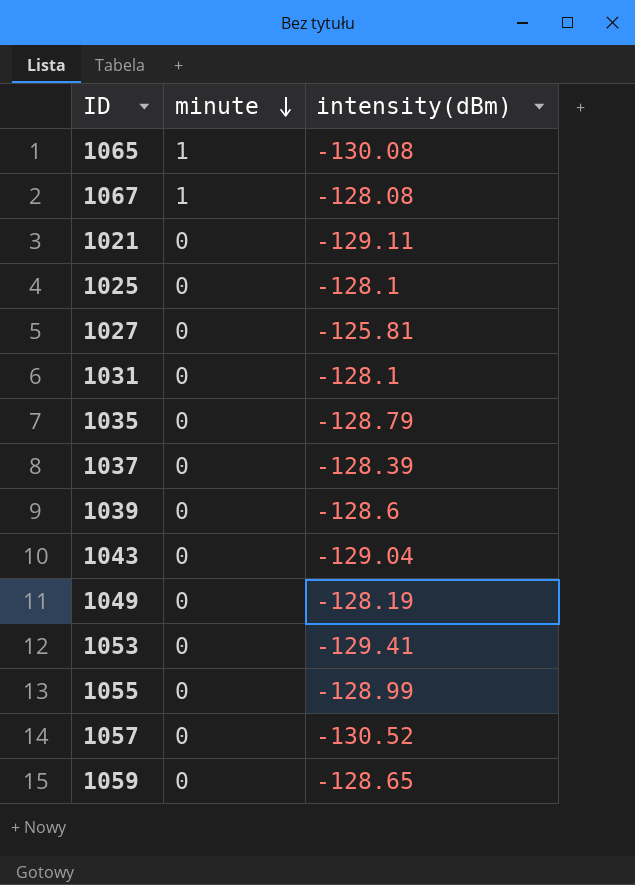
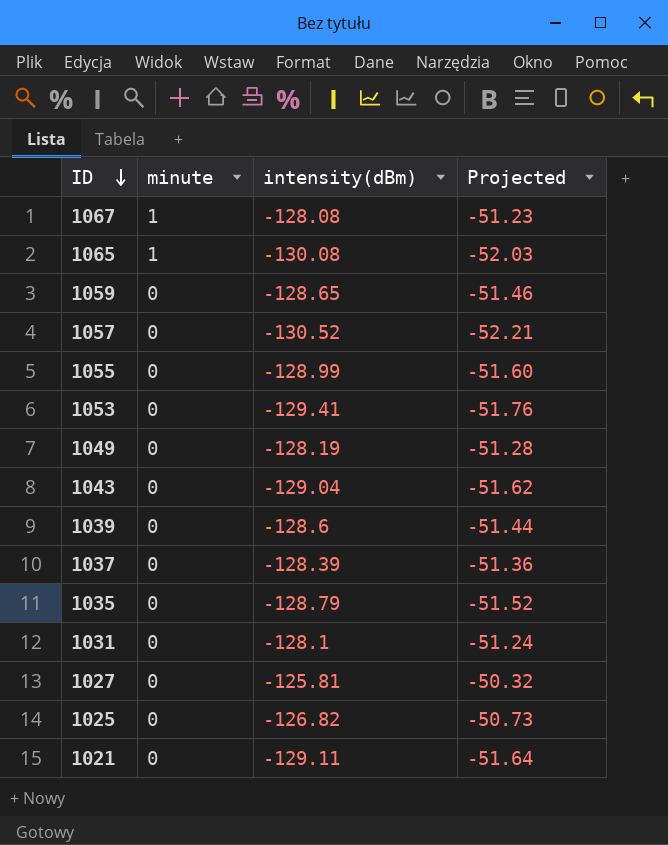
row order: minute descending -> ID descending
column Projected | formula: none -> [intensity(dBm)] * 0.4
1025 | intensity(dBm): -128.1 -> -126.82

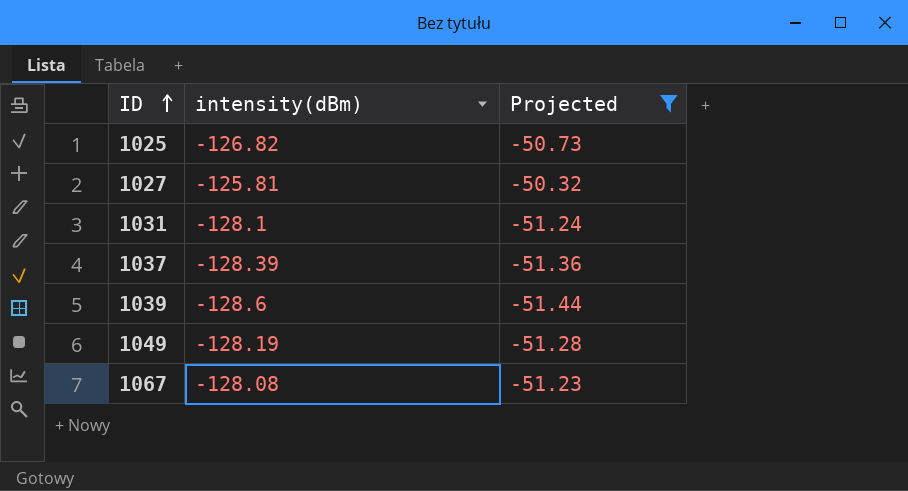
filter: none -> Projected >= -51.44
row order: ID descending -> ID ascending
column minute | position: 2 -> none

